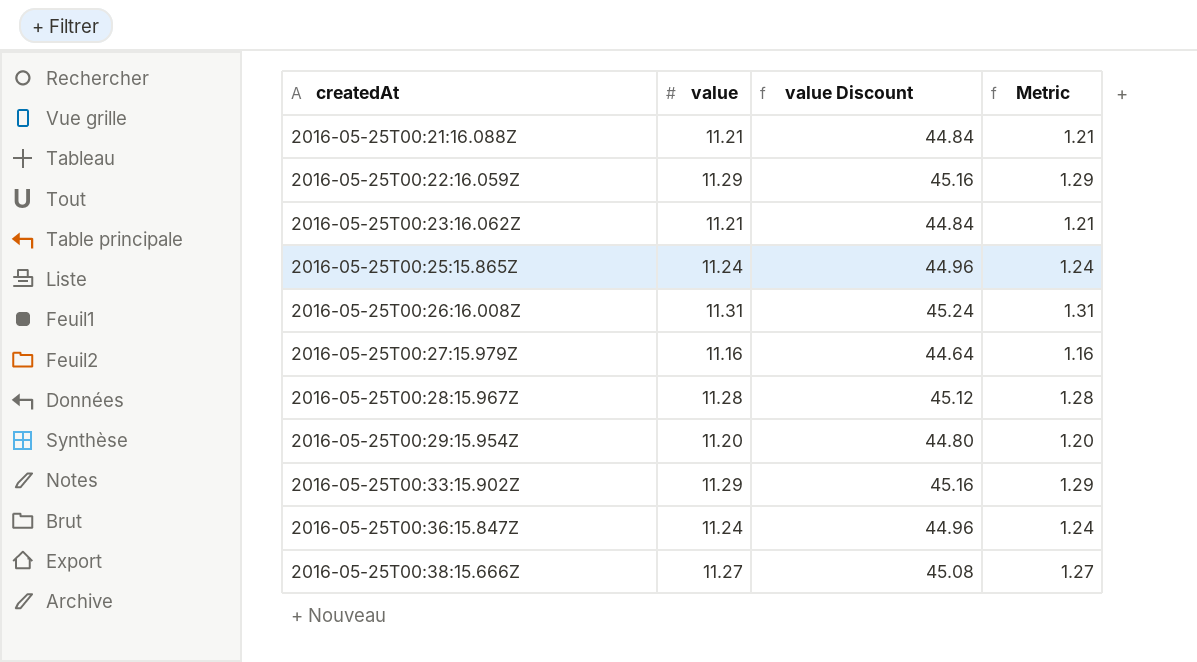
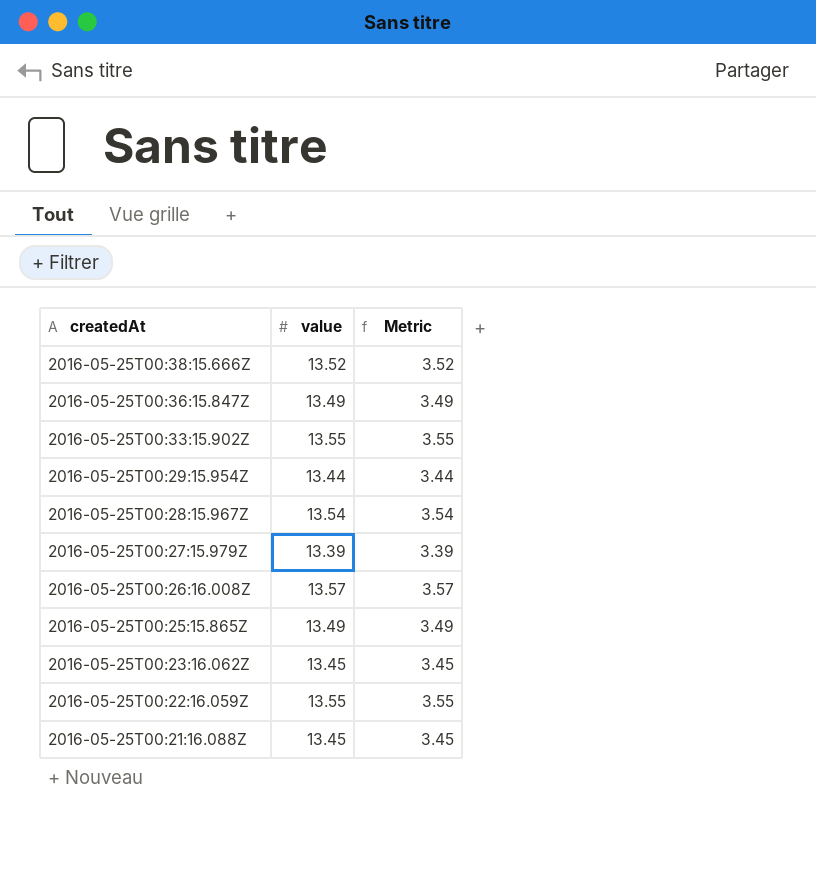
row order: createdAt ascending -> createdAt descending
column value Discount | formula: [value] * 4 -> none
2016-05-25T00:38:15.666Z | value: 11.27 -> 13.52
2016-05-25T00:38:15.666Z | Metric: 1.27 -> 3.52
2016-05-25T00:36:15.847Z | value: 11.24 -> 13.49
2016-05-25T00:36:15.847Z | Metric: 1.24 -> 3.49
2016-05-25T00:33:15.902Z | value: 11.29 -> 13.55
2016-05-25T00:33:15.902Z | Metric: 1.29 -> 3.55
2016-05-25T00:29:15.954Z | value: 11.20 -> 13.44
2016-05-25T00:29:15.954Z | Metric: 1.20 -> 3.44
2016-05-25T00:28:15.967Z | value: 11.28 -> 13.54
2016-05-25T00:28:15.967Z | Metric: 1.28 -> 3.54
2016-05-25T00:27:15.979Z | value: 11.16 -> 13.39
2016-05-25T00:27:15.979Z | Metric: 1.16 -> 3.39
2016-05-25T00:26:16.008Z | value: 11.31 -> 13.57
2016-05-25T00:26:16.008Z | Metric: 1.31 -> 3.57
2016-05-25T00:25:15.865Z | value: 11.24 -> 13.49
2016-05-25T00:25:15.865Z | Metric: 1.24 -> 3.49
2016-05-25T00:23:16.062Z | value: 11.21 -> 13.45
2016-05-25T00:23:16.062Z | Metric: 1.21 -> 3.45
2016-05-25T00:22:16.059Z | value: 11.29 -> 13.55
2016-05-25T00:22:16.059Z | Metric: 1.29 -> 3.55
2016-05-25T00:21:16.088Z | value: 11.21 -> 13.45
2016-05-25T00:21:16.088Z | Metric: 1.21 -> 3.45

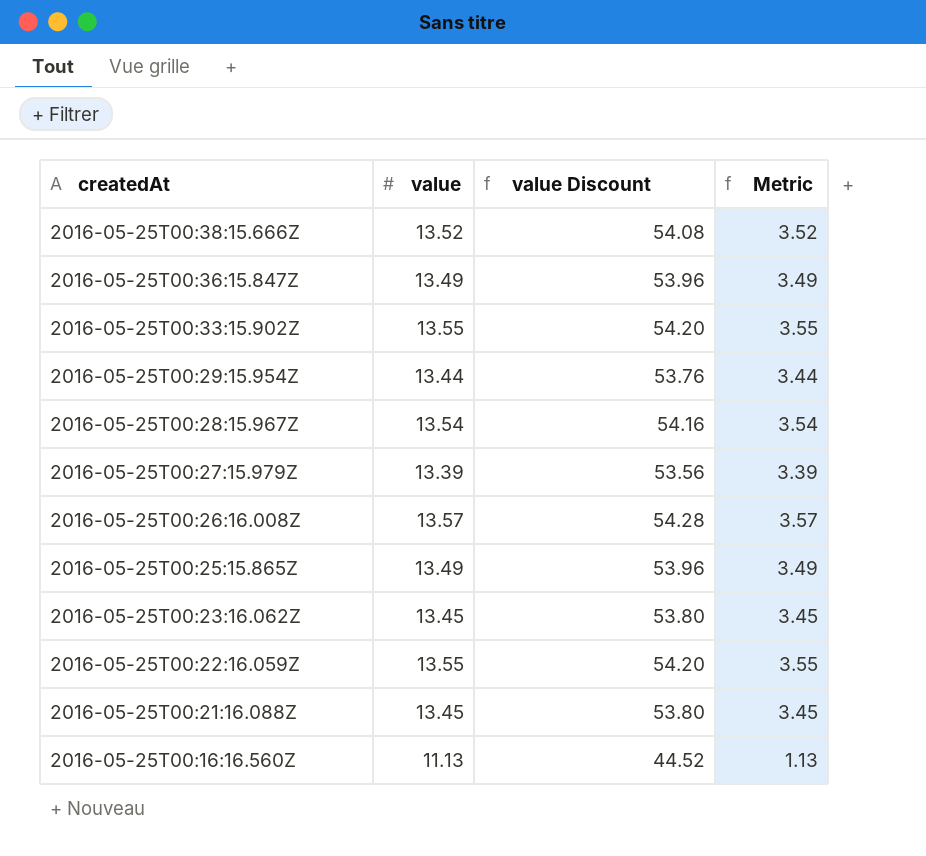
column value Discount | formula: none -> [value] * 4
row 2016-05-25T00:16:16.560Z: none -> 11.13 | 44.52 | 1.13

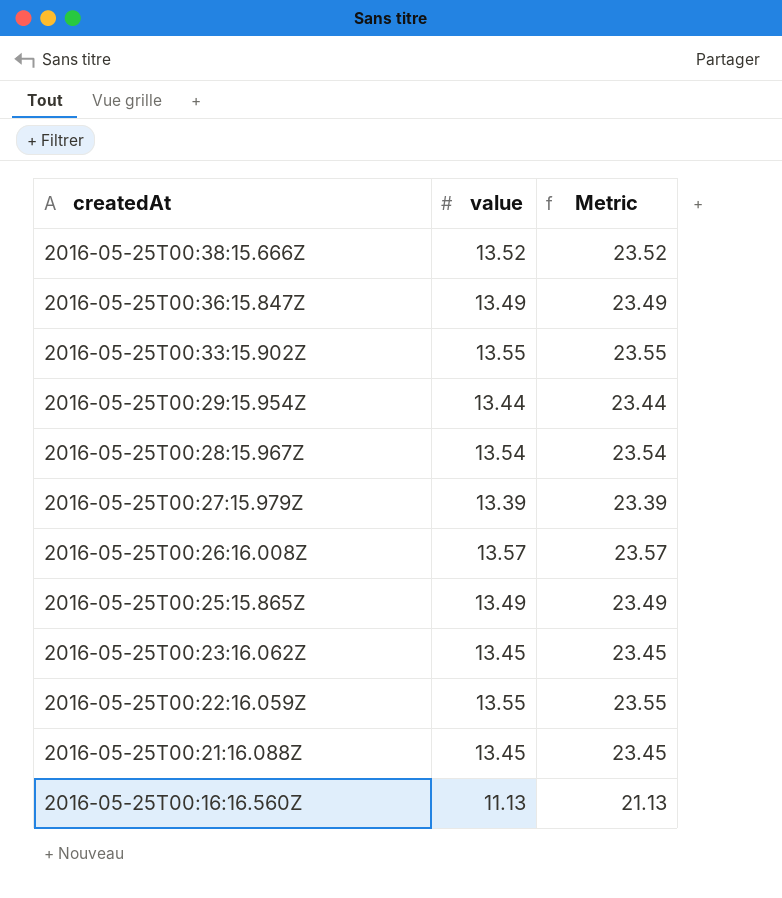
column value Discount | formula: [value] * 4 -> none
column Metric | formula: [value] - 10 -> [value] + 10

